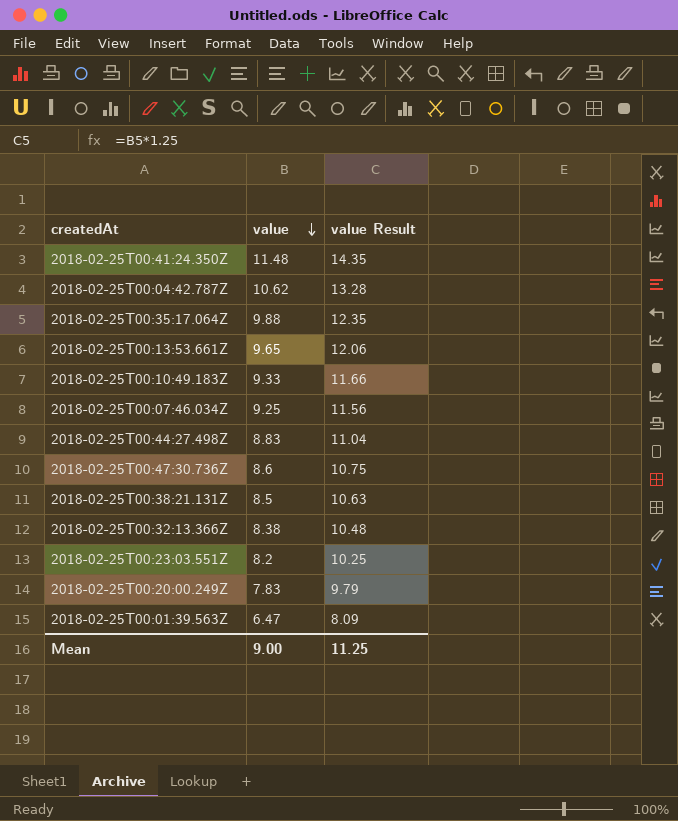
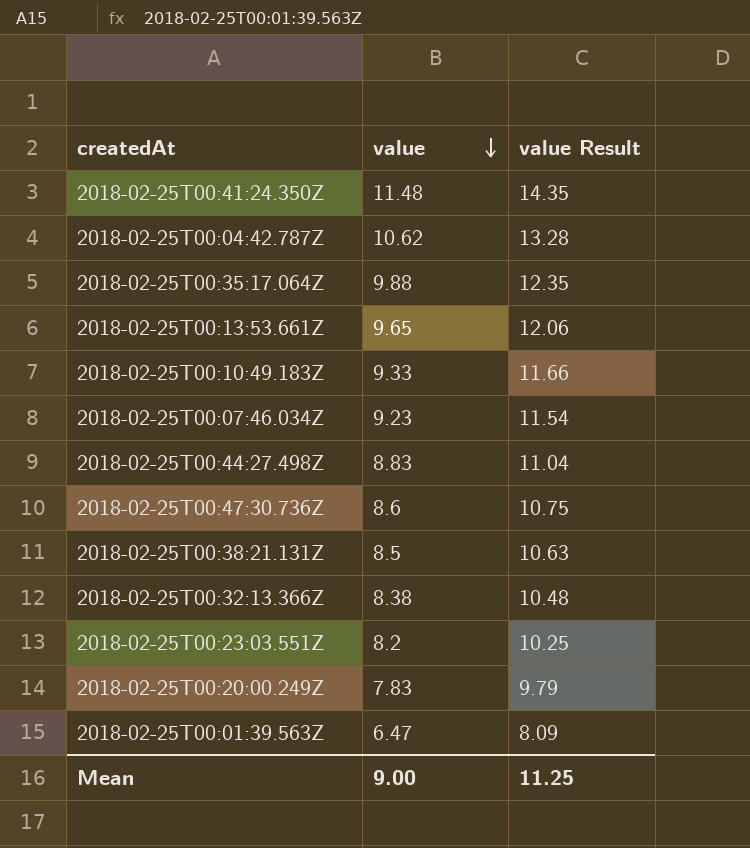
2018-02-25T00:07:46.034Z | value: 9.25 -> 9.23
2018-02-25T00:07:46.034Z | value Result: 11.56 -> 11.54

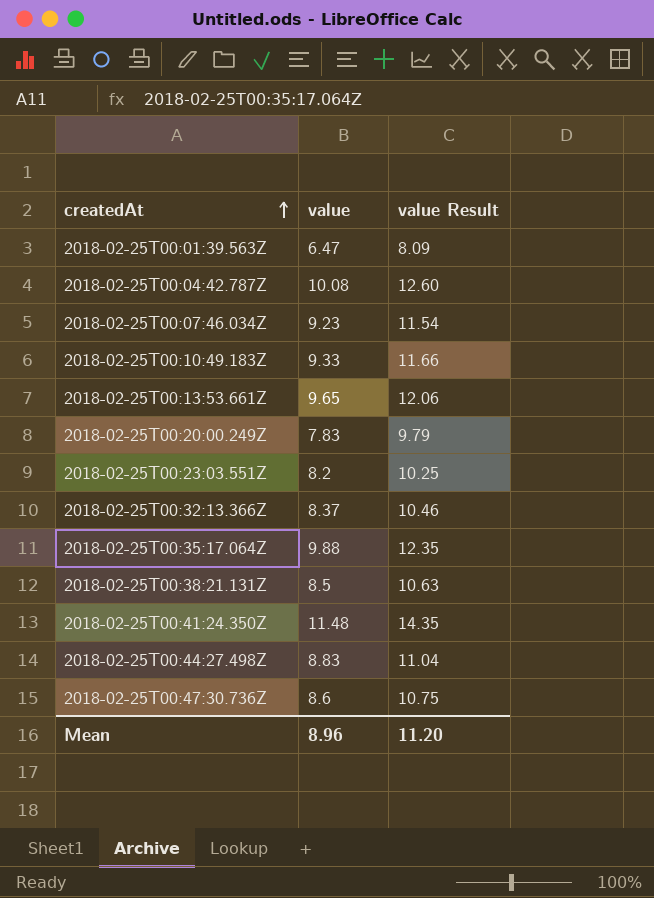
row order: value descending -> createdAt ascending
2018-02-25T00:04:42.787Z | value: 10.62 -> 10.08
2018-02-25T00:04:42.787Z | value Result: 13.28 -> 12.60
2018-02-25T00:32:13.366Z | value: 8.38 -> 8.37
2018-02-25T00:32:13.366Z | value Result: 10.48 -> 10.46
Mean | value: 9.00 -> 8.96
Mean | value Result: 11.25 -> 11.20

